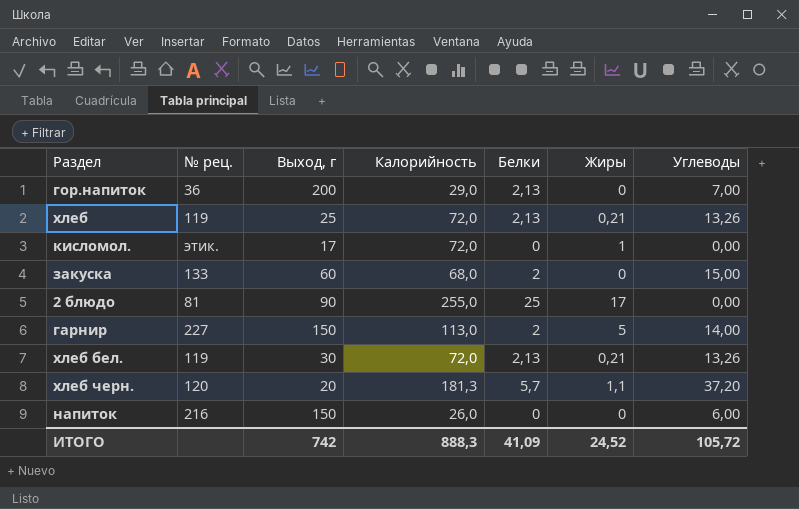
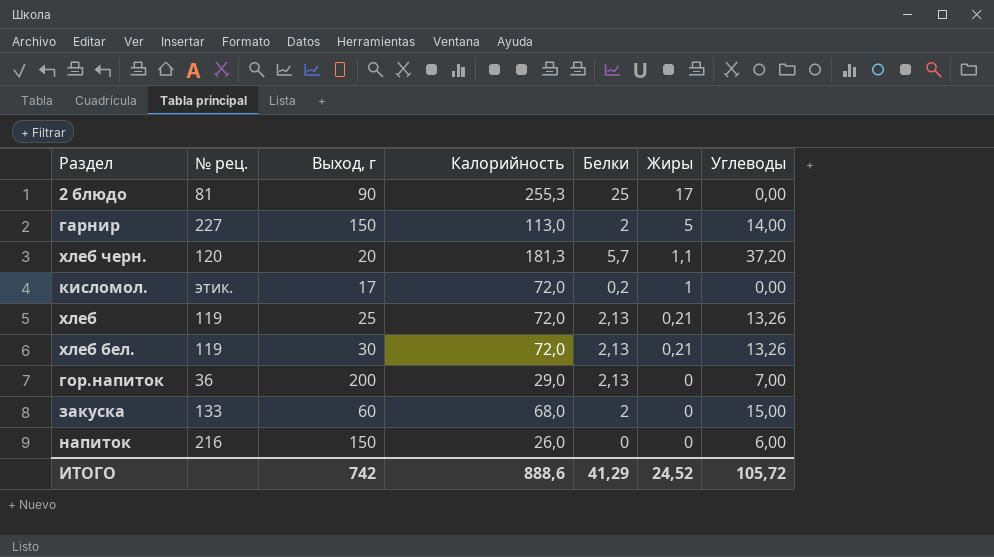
row order: none -> Жиры descending
2 блюдо | Калорийность: 255,0 -> 255,3
кисломол. | Белки: 0 -> 0,2
ИТОГО | Калорийность: 888,3 -> 888,6
ИТОГО | Белки: 41,09 -> 41,29

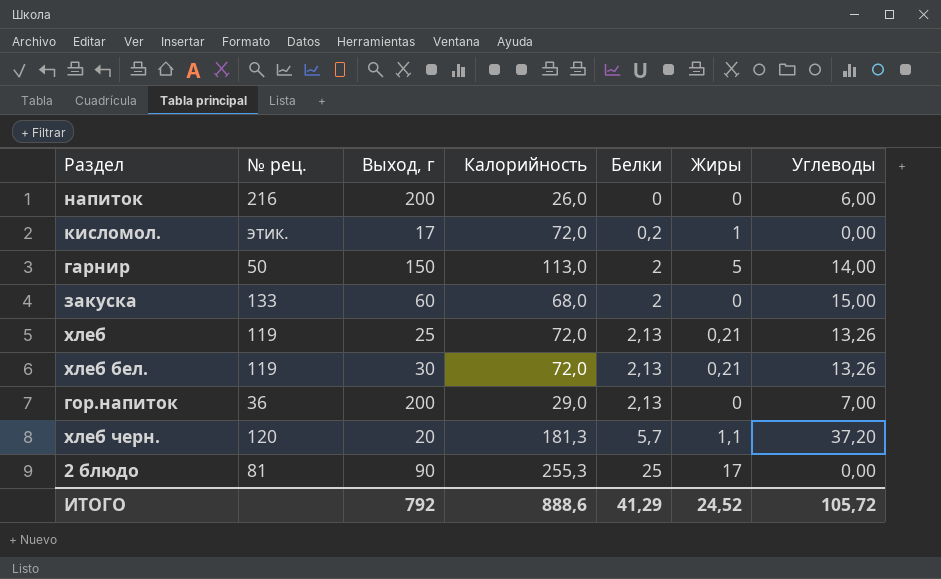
row order: Жиры descending -> Белки ascending
напиток | Выход, г: 150 -> 200
гарнир | № рец.: 227 -> 50
ИТОГО | Выход, г: 742 -> 792

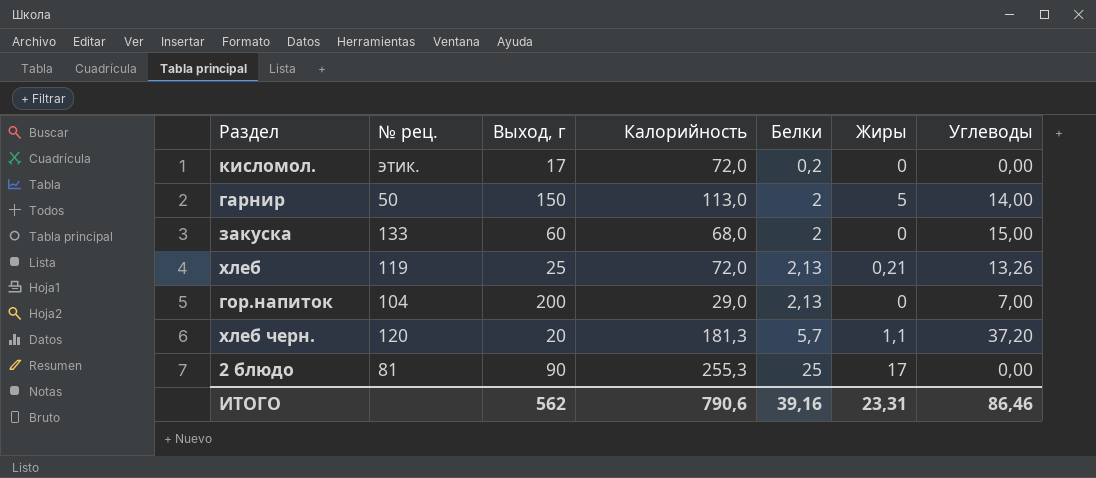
row напиток: 216 | 200 | 26,0 | 0 | 0 | 6,00 -> none
row хлеб бел.: 119 | 30 | 72,0 | 2,13 | 0,21 | 13,26 -> none
кисломол. | Жиры: 1 -> 0
гор.напиток | № рец.: 36 -> 104
ИТОГО | Выход, г: 792 -> 562
ИТОГО | Калорийность: 888,6 -> 790,6
ИТОГО | Белки: 41,29 -> 39,16
ИТОГО | Жиры: 24,52 -> 23,31
ИТОГО | Углеводы: 105,72 -> 86,46

